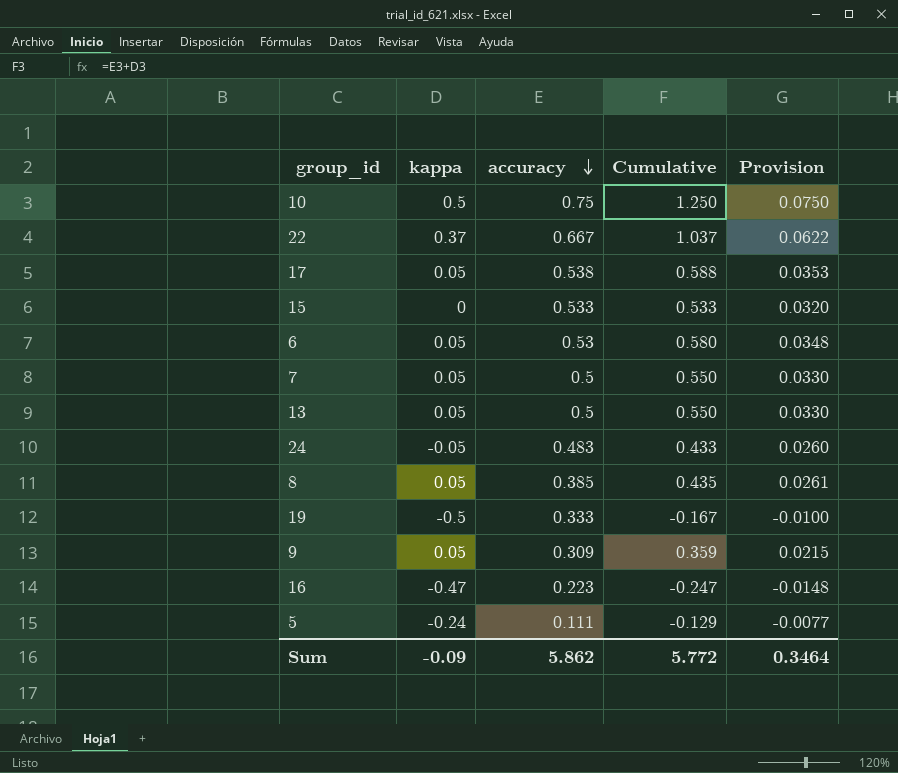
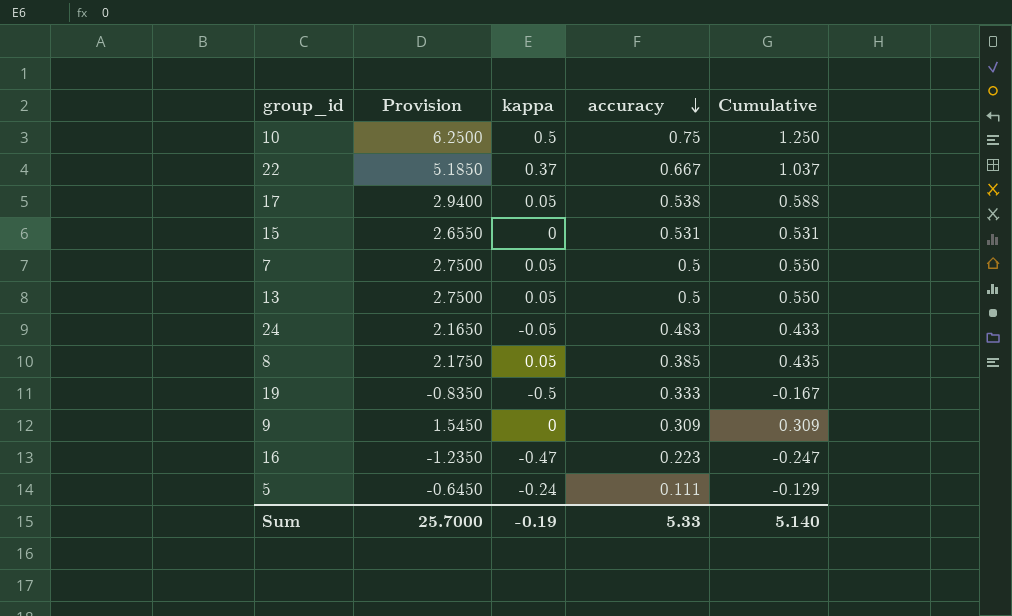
column Provision | formula: [Cumulative] * 0.06 -> [Cumulative] * 5
column Provision | position: 5 -> 2
row 6: 0.05 | 0.53 | 0.580 | 0.0348 -> none
15 | accuracy: 0.533 -> 0.531
15 | Cumulative: 0.533 -> 0.531
9 | kappa: 0.05 -> 0
9 | Cumulative: 0.359 -> 0.309
Sum | Provision: 0.3464 -> 25.7000
Sum | kappa: -0.09 -> -0.19
Sum | accuracy: 5.862 -> 5.33
Sum | Cumulative: 5.772 -> 5.140

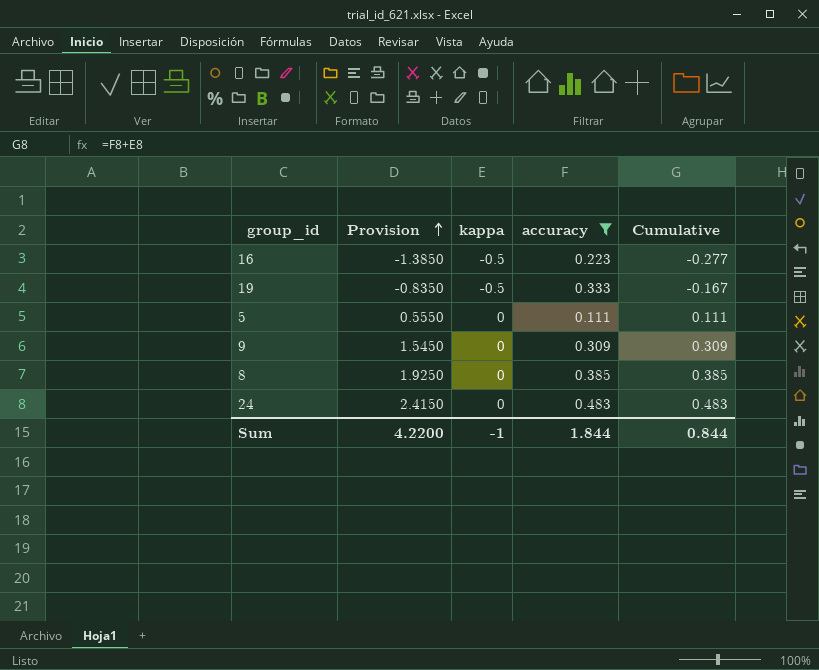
filter: none -> accuracy <= 0.483
row order: accuracy descending -> Provision ascending
16 | Provision: -1.2350 -> -1.3850
16 | kappa: -0.47 -> -0.5
16 | Cumulative: -0.247 -> -0.277
5 | Provision: -0.6450 -> 0.5550
5 | kappa: -0.24 -> 0
5 | Cumulative: -0.129 -> 0.111
8 | Provision: 2.1750 -> 1.9250
8 | kappa: 0.05 -> 0
8 | Cumulative: 0.435 -> 0.385
24 | Provision: 2.1650 -> 2.4150
24 | kappa: -0.05 -> 0
24 | Cumulative: 0.433 -> 0.483
Sum | Provision: 25.7000 -> 4.2200
Sum | kappa: -0.19 -> -1
Sum | accuracy: 5.33 -> 1.844
Sum | Cumulative: 5.140 -> 0.844

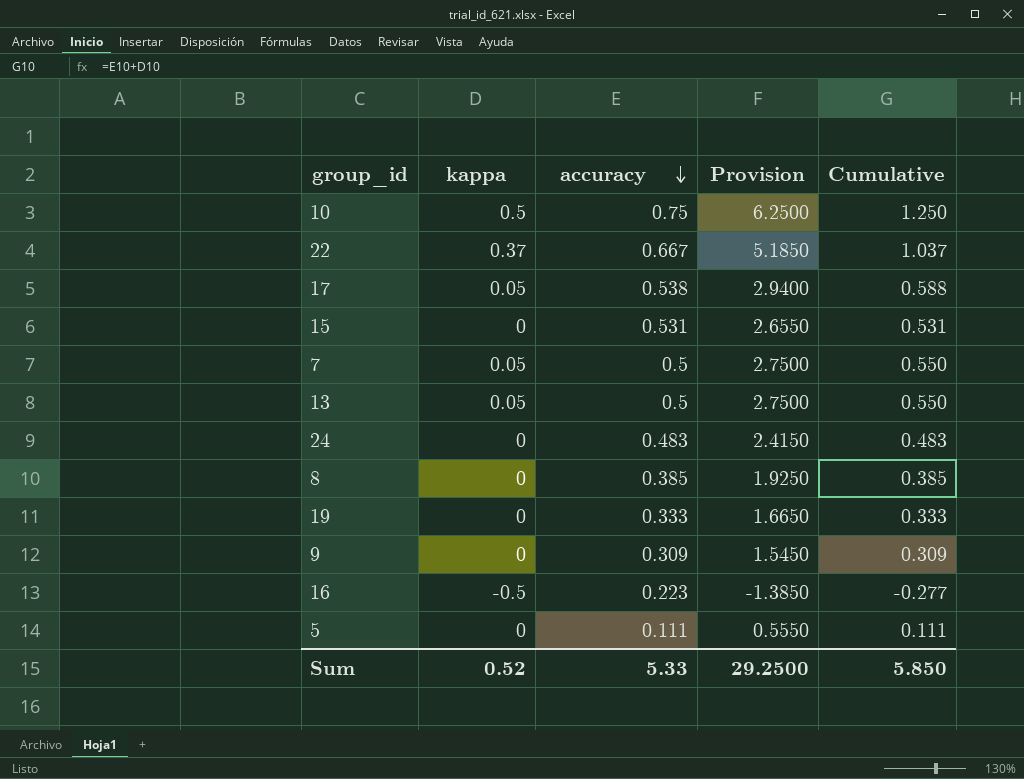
filter: accuracy <= 0.483 -> none
row order: Provision ascending -> accuracy descending
column Provision | position: 2 -> 4
19 | kappa: -0.5 -> 0
19 | Provision: -0.8350 -> 1.6650
19 | Cumulative: -0.167 -> 0.333
Sum | kappa: -1 -> 0.52
Sum | accuracy: 1.844 -> 5.33
Sum | Provision: 4.2200 -> 29.2500
Sum | Cumulative: 0.844 -> 5.850

